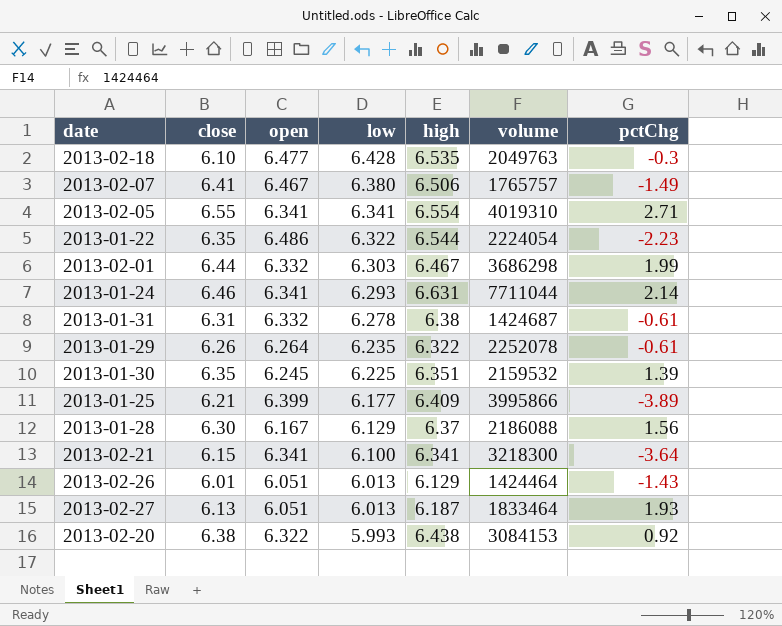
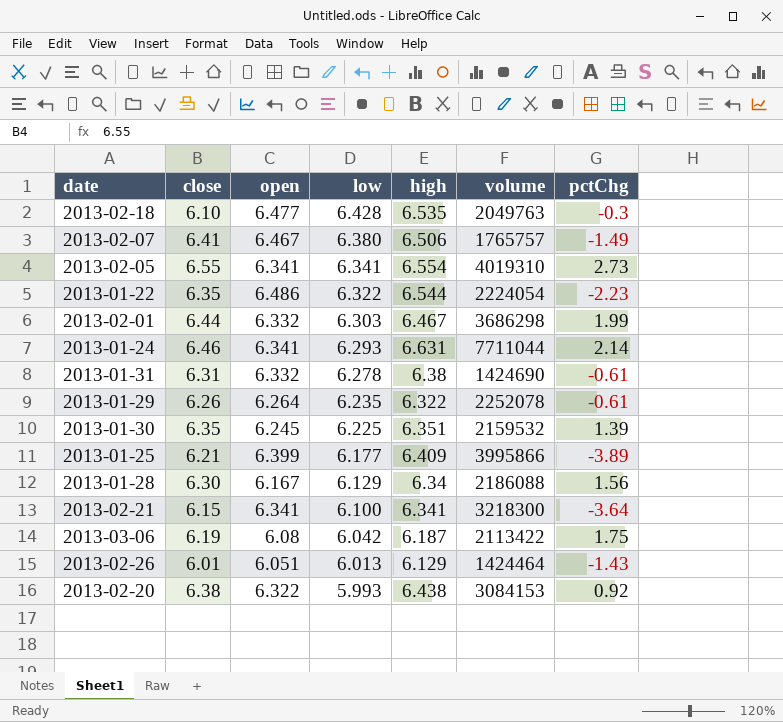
row 2013-02-27: 6.13 | 6.051 | 6.013 | 6.187 | 1833464 | 1.93 -> none
2013-02-05 | pctChg: 2.71 -> 2.73
2013-01-31 | volume: 1424687 -> 1424690
2013-01-28 | high: 6.37 -> 6.34
row 2013-03-06: none -> 6.19 | 6.08 | 6.042 | 6.187 | 2113422 | 1.75

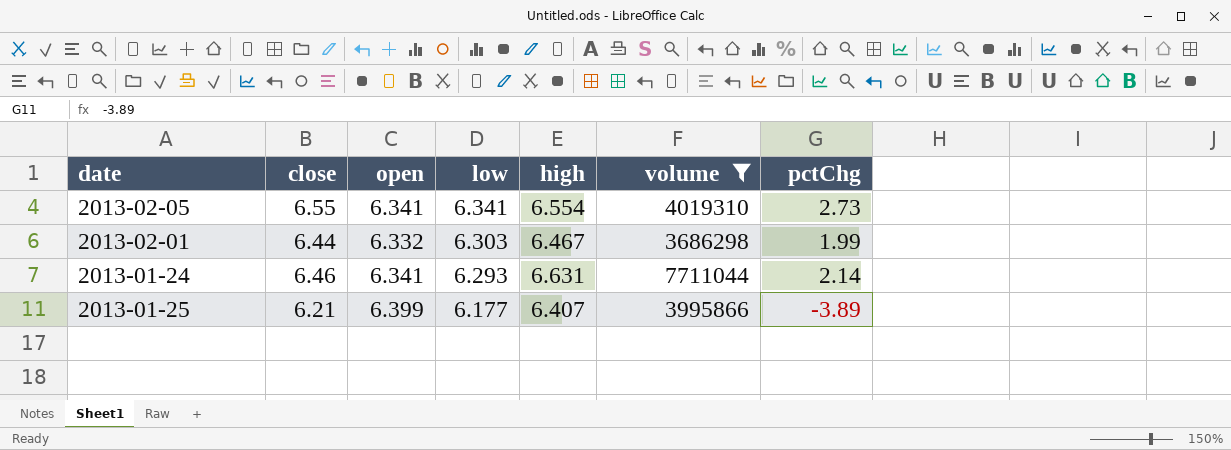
filter: none -> volume >= 3686298
2013-01-25 | high: 6.409 -> 6.407

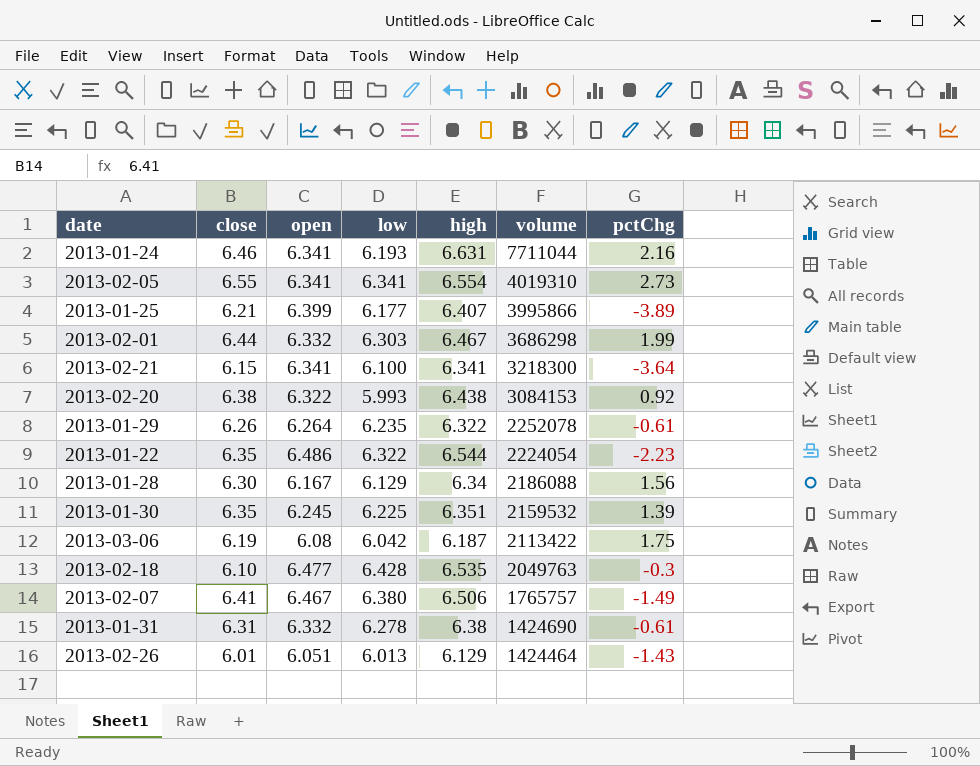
filter: volume >= 3686298 -> none
row order: low descending -> volume descending
2013-01-24 | low: 6.293 -> 6.193
2013-01-24 | pctChg: 2.14 -> 2.16

